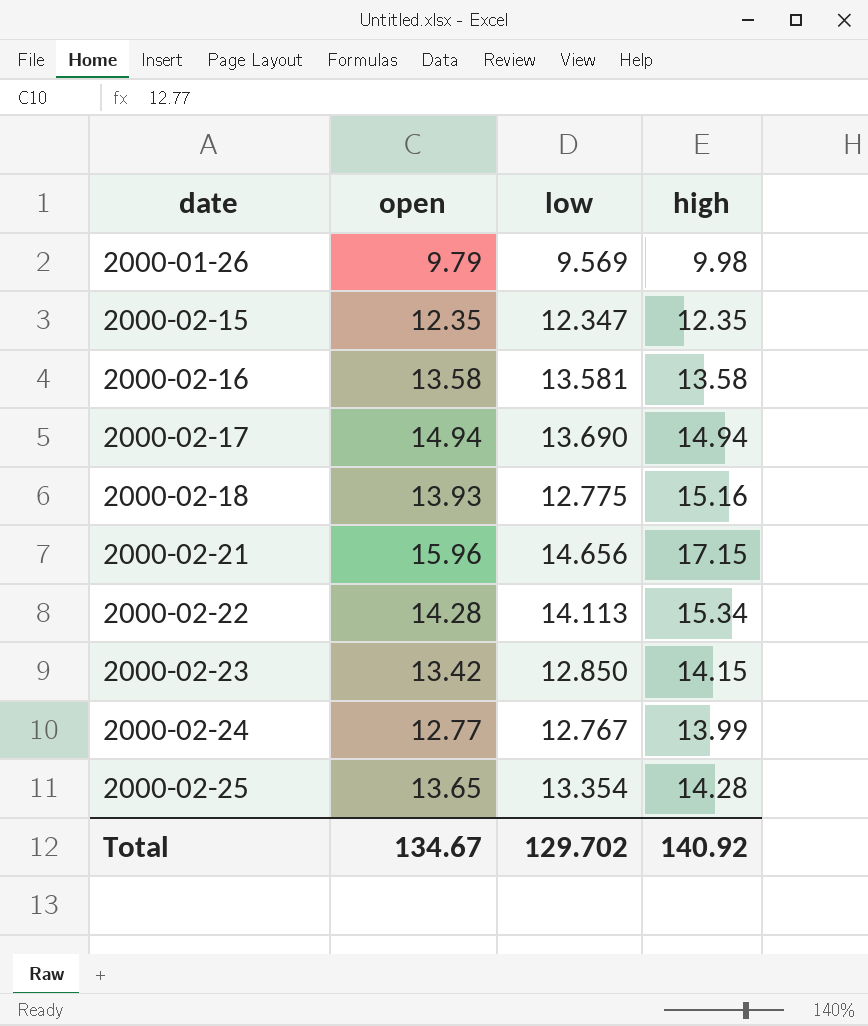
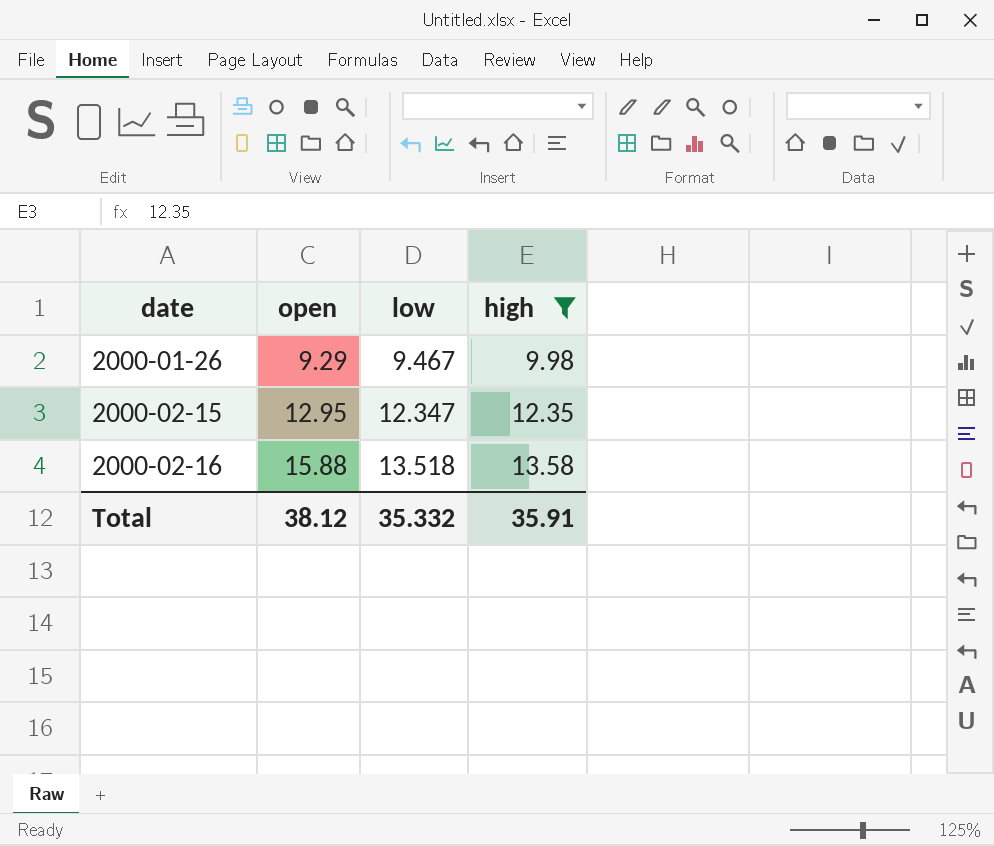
filter: none -> high <= 13.58
2000-01-26 | open: 9.79 -> 9.29
2000-01-26 | low: 9.569 -> 9.467
2000-02-15 | open: 12.35 -> 12.95
2000-02-16 | open: 13.58 -> 15.88
2000-02-16 | low: 13.581 -> 13.518
Total | open: 134.67 -> 38.12
Total | low: 129.702 -> 35.332
Total | high: 140.92 -> 35.91

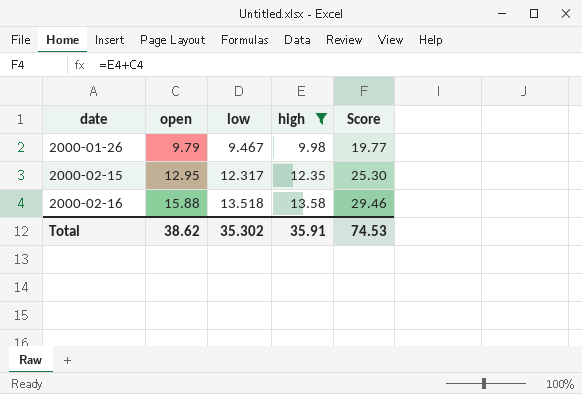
column Score | formula: none -> [open] + [high]
2000-01-26 | open: 9.29 -> 9.79
2000-02-15 | low: 12.347 -> 12.317
Total | open: 38.12 -> 38.62
Total | low: 35.332 -> 35.302

